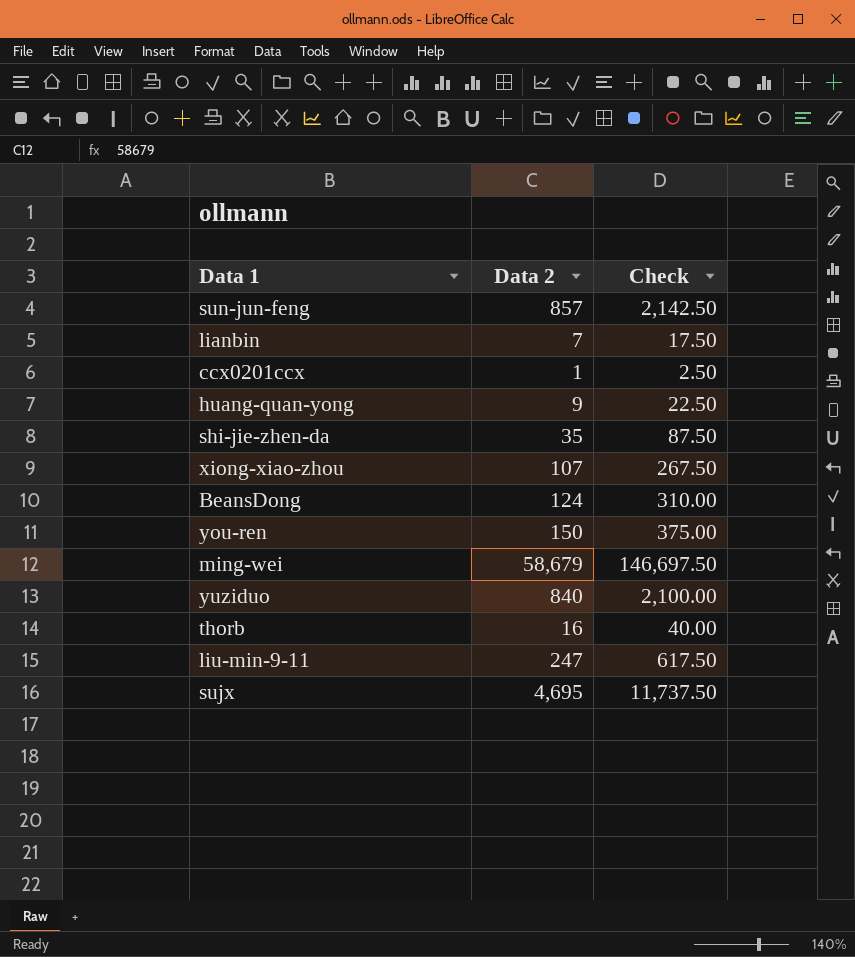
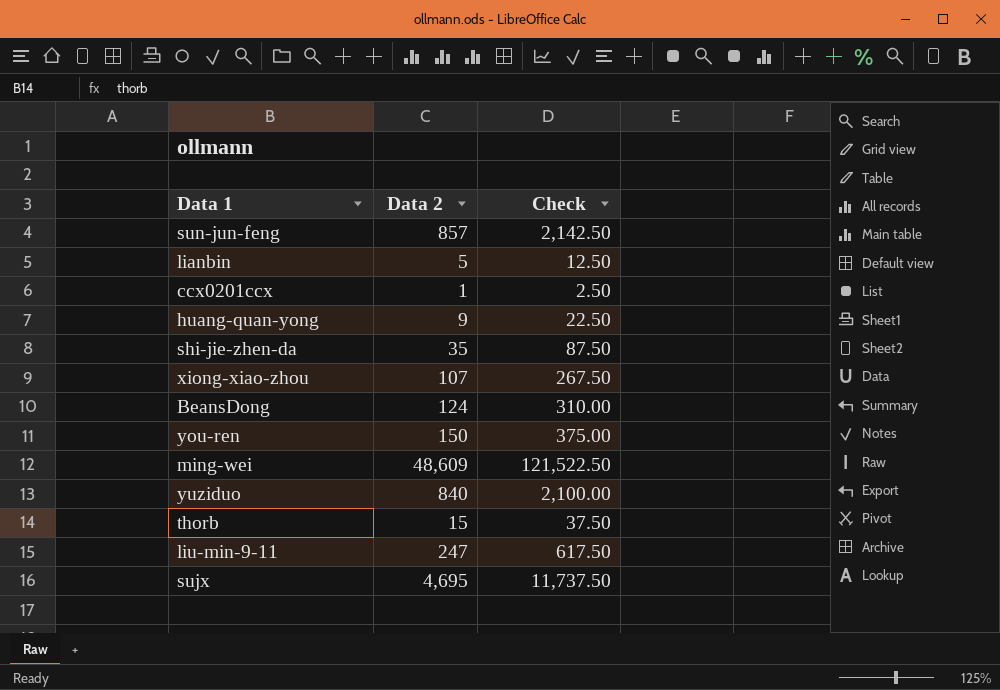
lianbin | Data 2: 7 -> 5
lianbin | Check: 17.50 -> 12.50
ming-wei | Data 2: 58,679 -> 48,609
ming-wei | Check: 146,697.50 -> 121,522.50
thorb | Data 2: 16 -> 15
thorb | Check: 40.00 -> 37.50

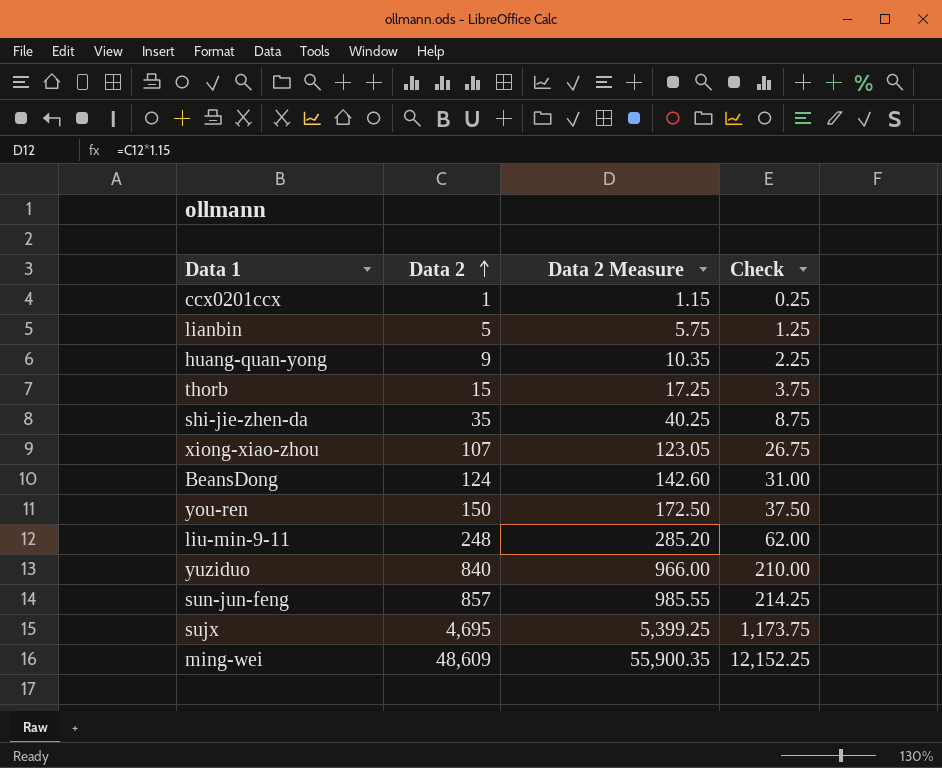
row order: none -> Data 2 ascending
column Data 2 Measure | formula: none -> [Data 2] * 1.15
column Check | formula: [Data 2] * 2.5 -> [Data 2] * 0.25
liu-min-9-11 | Data 2: 247 -> 248

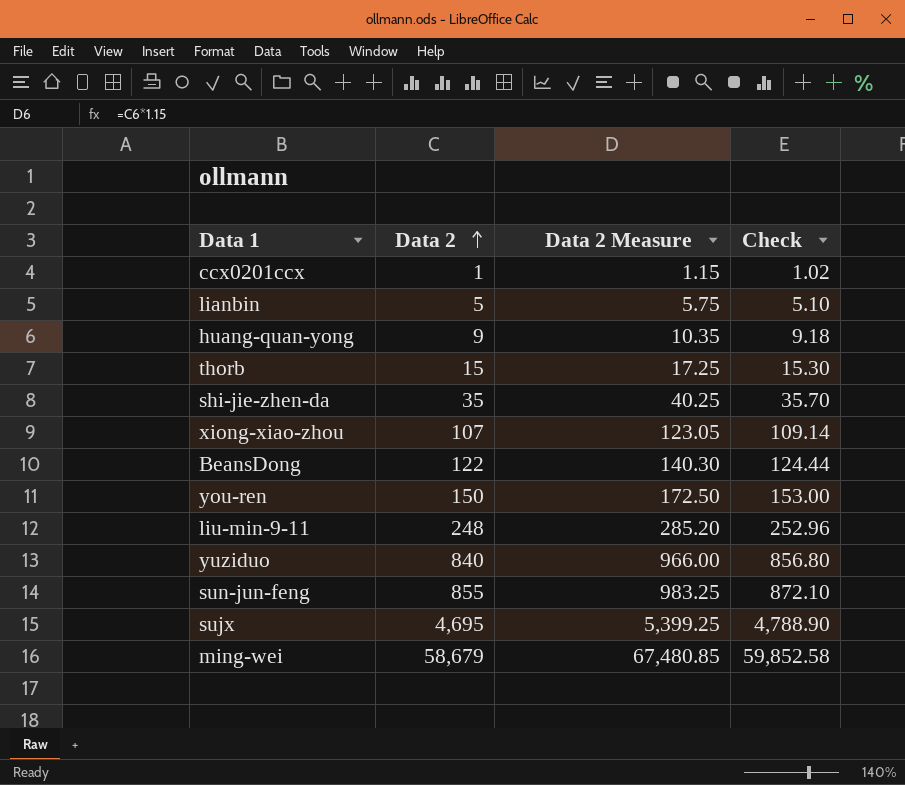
column Check | formula: [Data 2] * 0.25 -> [Data 2] * 1.02
BeansDong | Data 2: 124 -> 122
BeansDong | Data 2 Measure: 142.60 -> 140.30
sun-jun-feng | Data 2: 857 -> 855
sun-jun-feng | Data 2 Measure: 985.55 -> 983.25
ming-wei | Data 2: 48,609 -> 58,679
ming-wei | Data 2 Measure: 55,900.35 -> 67,480.85

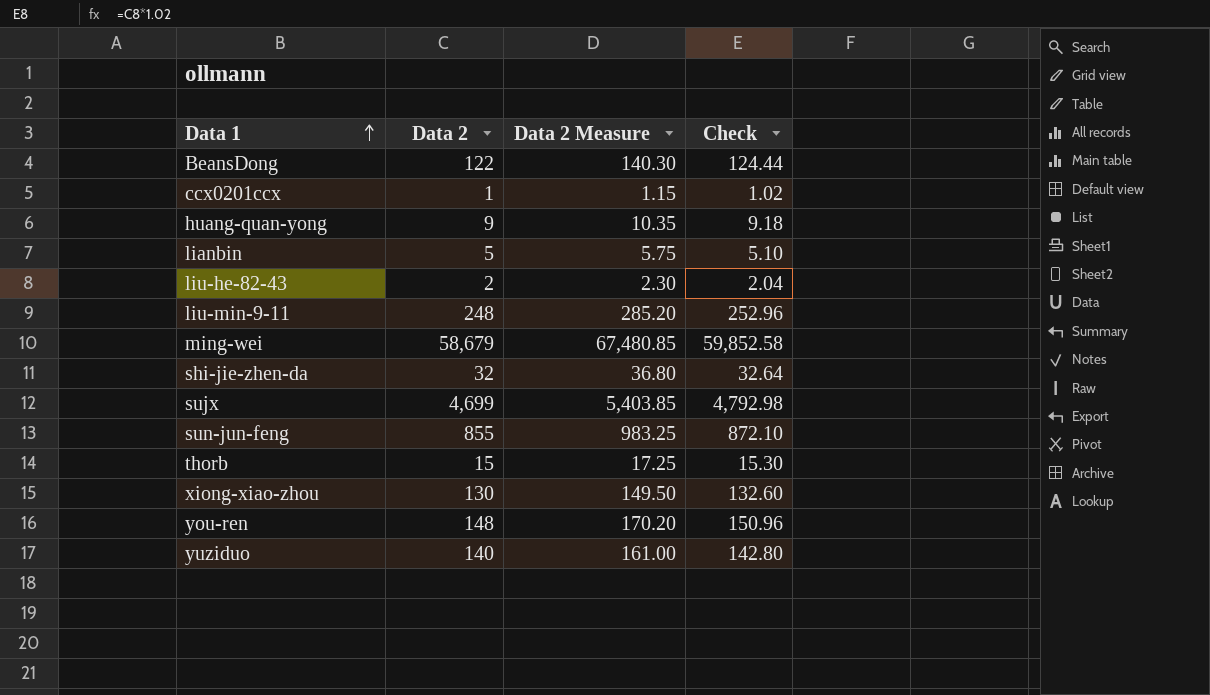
row order: Data 2 ascending -> Data 1 ascending
row liu-he-82-43: none -> 2 | 2.30 | 2.04
shi-jie-zhen-da | Data 2: 35 -> 32
shi-jie-zhen-da | Data 2 Measure: 40.25 -> 36.80
shi-jie-zhen-da | Check: 35.70 -> 32.64
sujx | Data 2: 4,695 -> 4,699
sujx | Data 2 Measure: 5,399.25 -> 5,403.85
sujx | Check: 4,788.90 -> 4,792.98
xiong-xiao-zhou | Data 2: 107 -> 130
xiong-xiao-zhou | Data 2 Measure: 123.05 -> 149.50
xiong-xiao-zhou | Check: 109.14 -> 132.60
you-ren | Data 2: 150 -> 148
you-ren | Data 2 Measure: 172.50 -> 170.20
you-ren | Check: 153.00 -> 150.96
yuziduo | Data 2: 840 -> 140
yuziduo | Data 2 Measure: 966.00 -> 161.00
yuziduo | Check: 856.80 -> 142.80

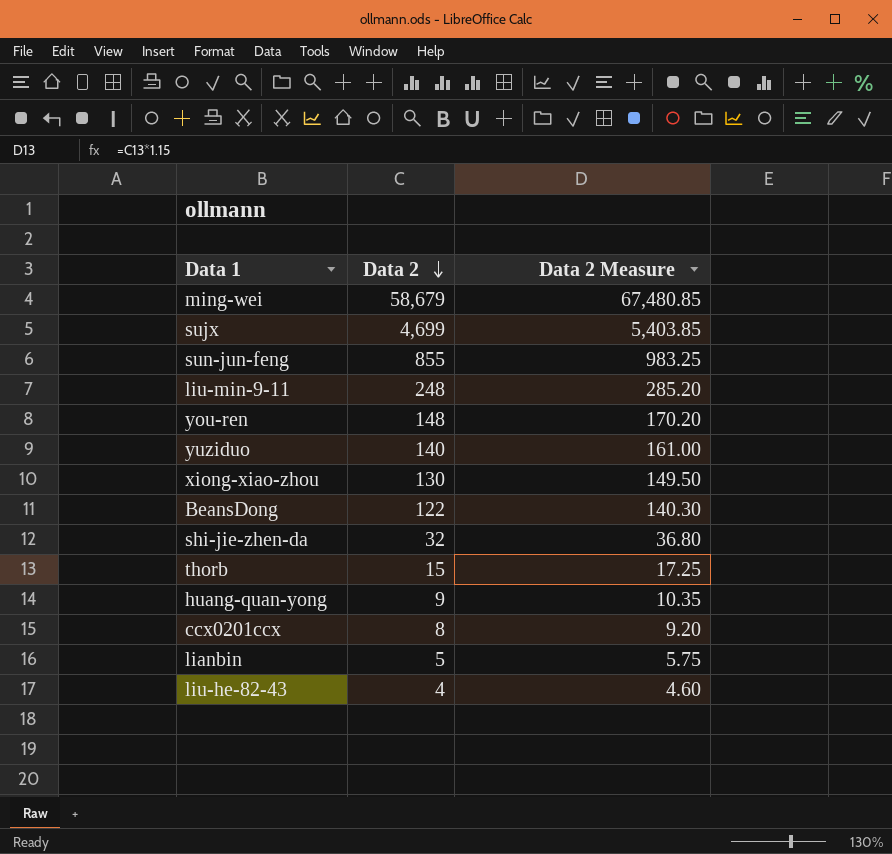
row order: Data 1 ascending -> Data 2 descending
column Check | formula: [Data 2] * 1.02 -> none
ccx0201ccx | Data 2: 1 -> 8
ccx0201ccx | Data 2 Measure: 1.15 -> 9.20
liu-he-82-43 | Data 2: 2 -> 4
liu-he-82-43 | Data 2 Measure: 2.30 -> 4.60

